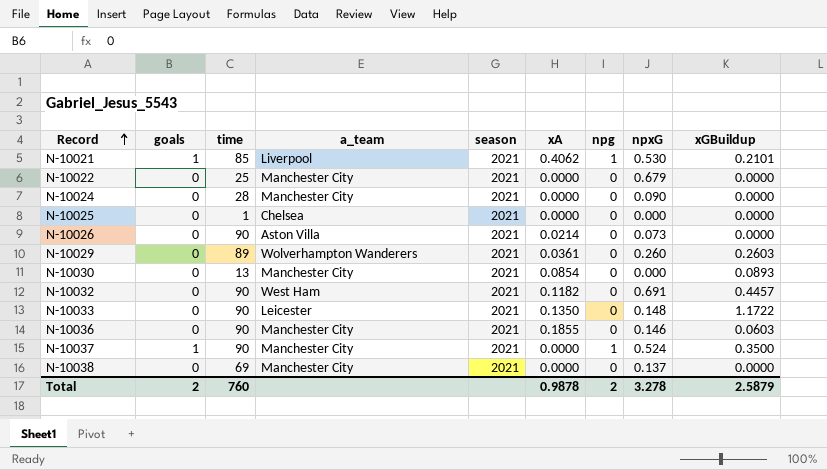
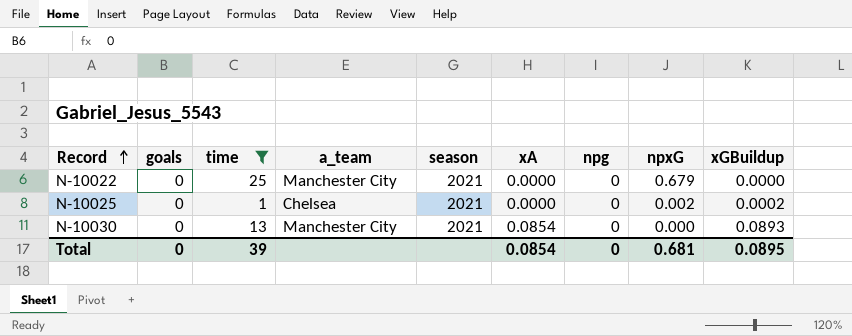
filter: none -> time <= 25
N-10025 | npxG: 0.000 -> 0.002
N-10025 | xGBuildup: 0.0000 -> 0.0002
Total | goals: 2 -> 0
Total | time: 760 -> 39
Total | xA: 0.9878 -> 0.0854
Total | npg: 2 -> 0
Total | npxG: 3.278 -> 0.681
Total | xGBuildup: 2.5879 -> 0.0895

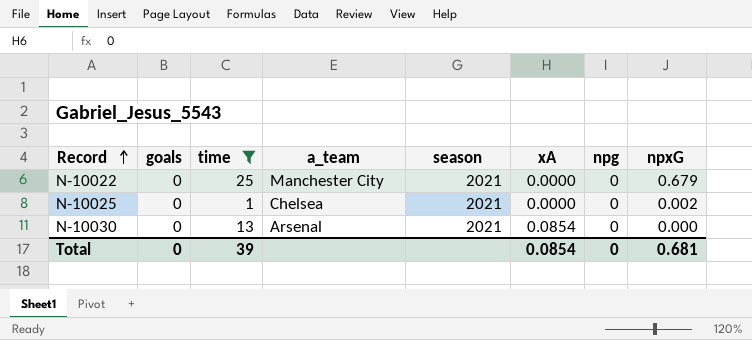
column xGBuildup | position: 9 -> none
N-10030 | a_team: Manchester City -> Arsenal

